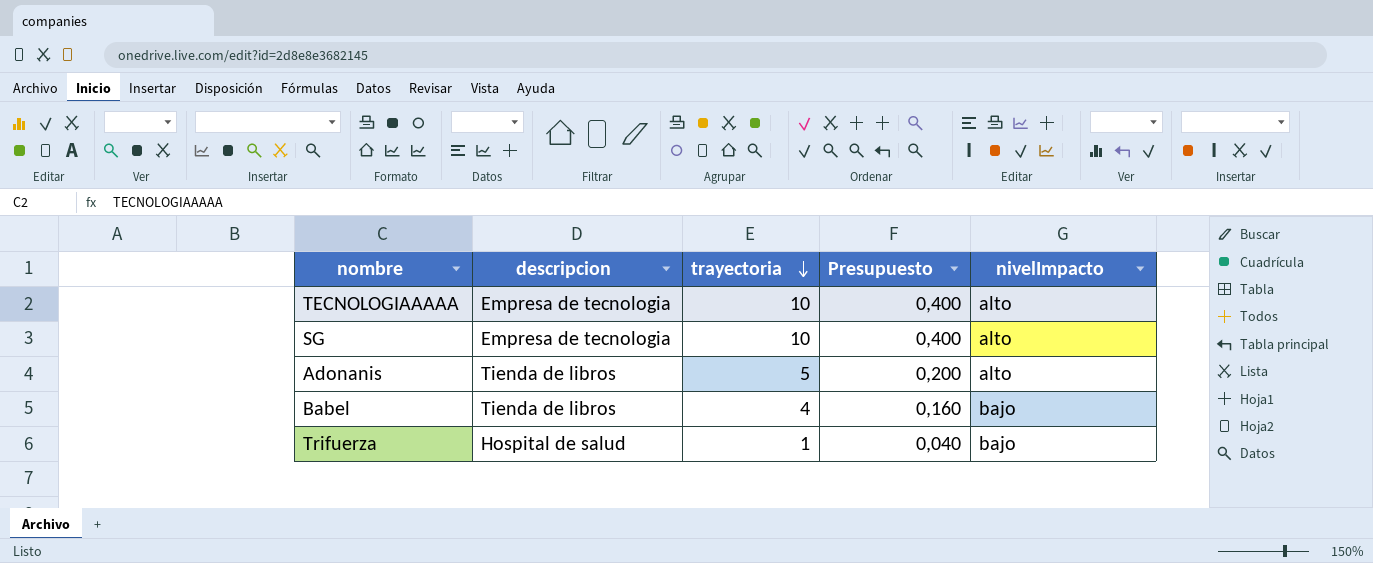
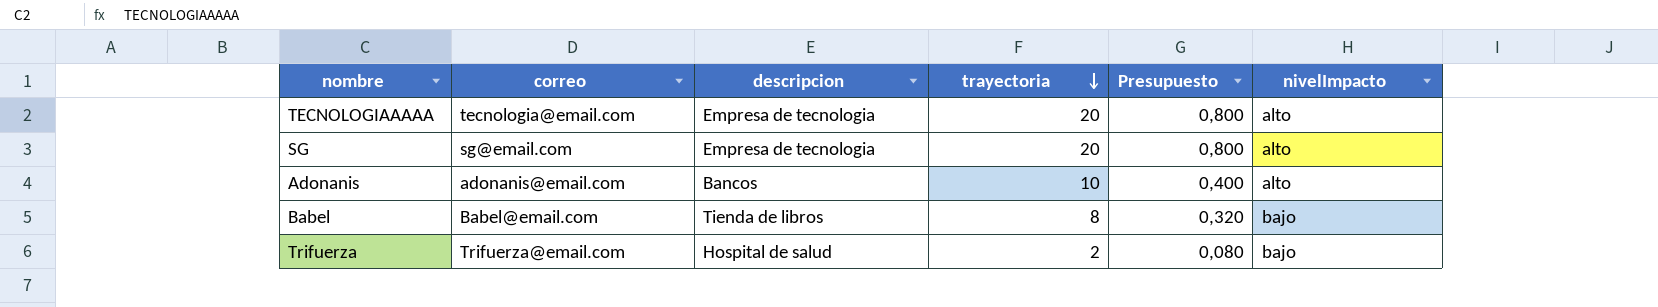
column correo | position: none -> 2
TECNOLOGIAAAAA | trayectoria: 10 -> 20
TECNOLOGIAAAAA | Presupuesto: 0,400 -> 0,800
SG | trayectoria: 10 -> 20
SG | Presupuesto: 0,400 -> 0,800
Adonanis | descripcion: Tienda de libros -> Bancos
Adonanis | trayectoria: 5 -> 10
Adonanis | Presupuesto: 0,200 -> 0,400
Babel | trayectoria: 4 -> 8
Babel | Presupuesto: 0,160 -> 0,320
Trifuerza | trayectoria: 1 -> 2
Trifuerza | Presupuesto: 0,040 -> 0,080

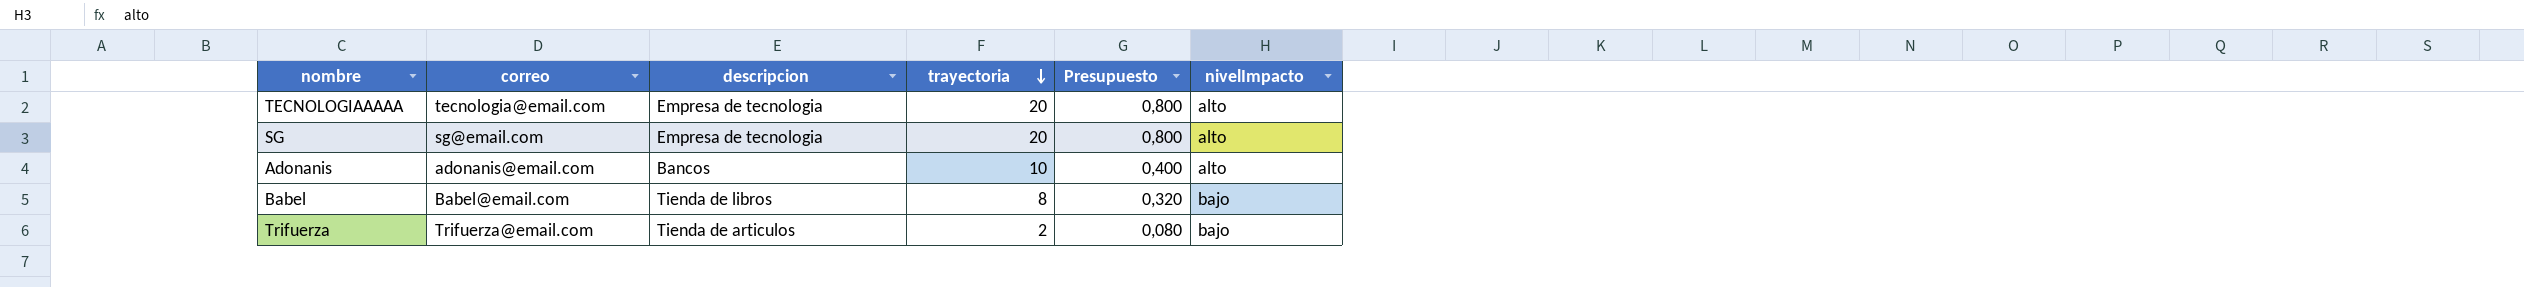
Trifuerza | descripcion: Hospital de salud -> Tienda de articulos

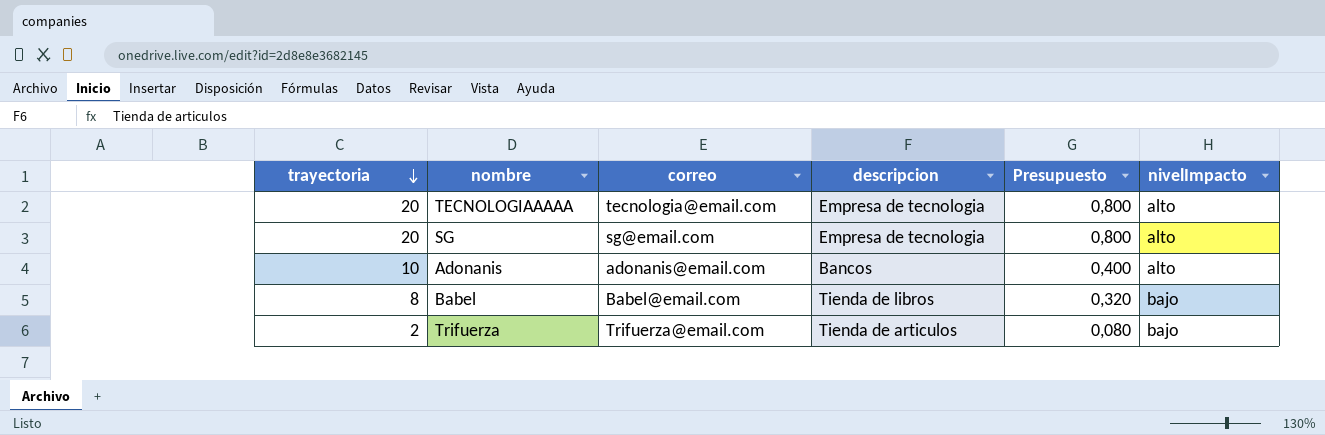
column trayectoria | position: 4 -> 1

